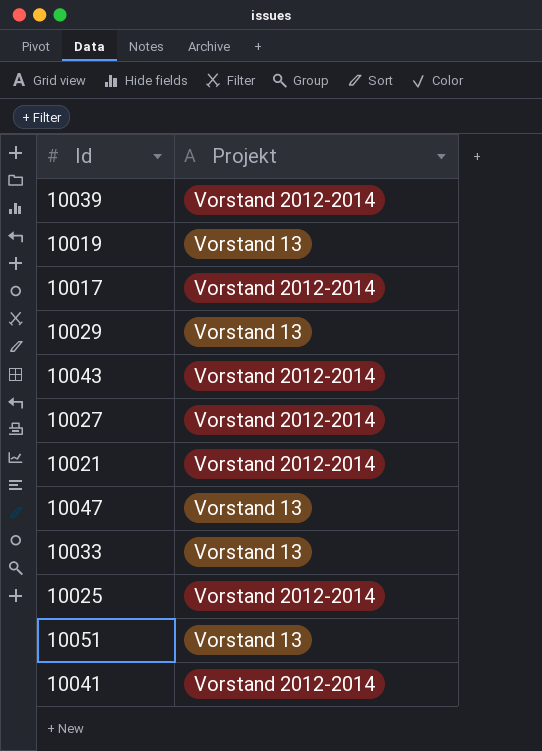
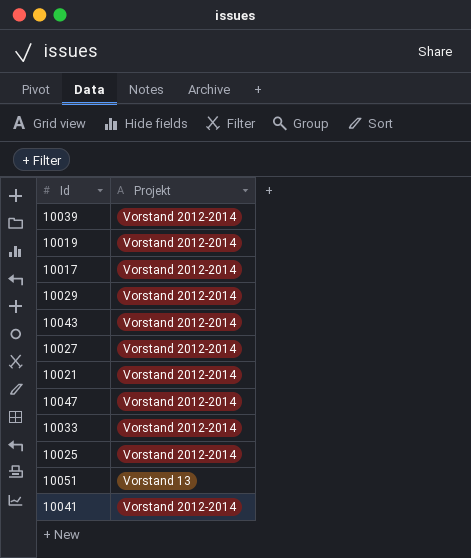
10019 | Projekt: Vorstand 13 -> Vorstand 2012-2014
10029 | Projekt: Vorstand 13 -> Vorstand 2012-2014
10047 | Projekt: Vorstand 13 -> Vorstand 2012-2014
10033 | Projekt: Vorstand 13 -> Vorstand 2012-2014

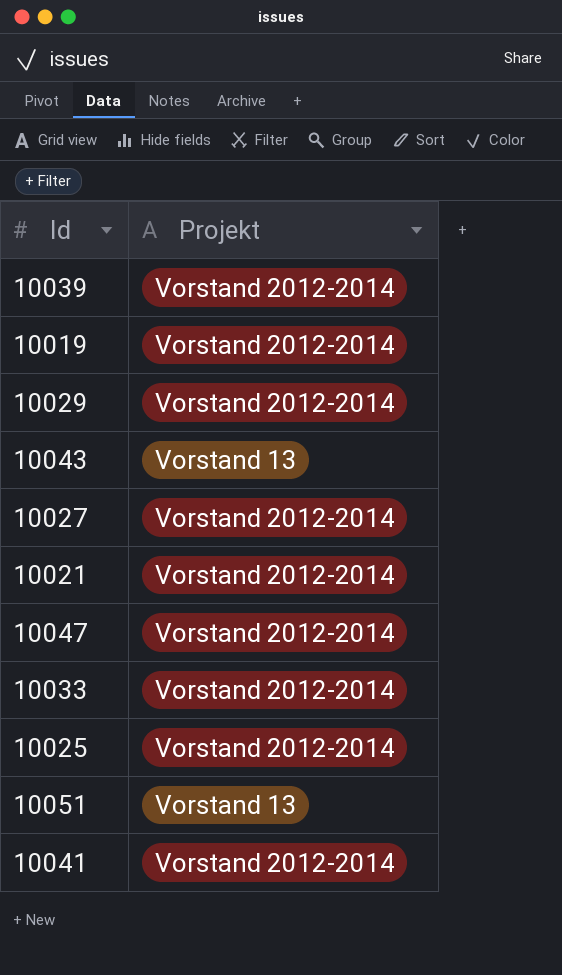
row 10017: Vorstand 2012-2014 -> none
10043 | Projekt: Vorstand 2012-2014 -> Vorstand 13

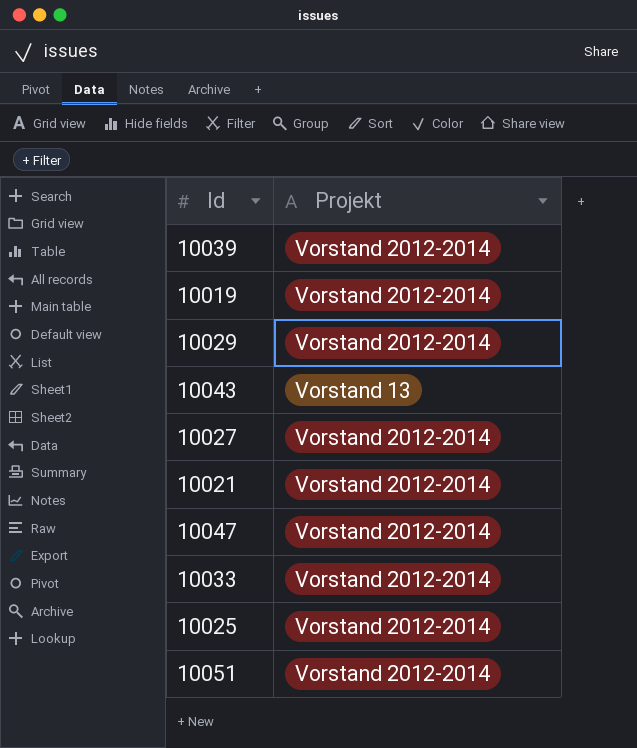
row 10041: Vorstand 2012-2014 -> none
10051 | Projekt: Vorstand 13 -> Vorstand 2012-2014

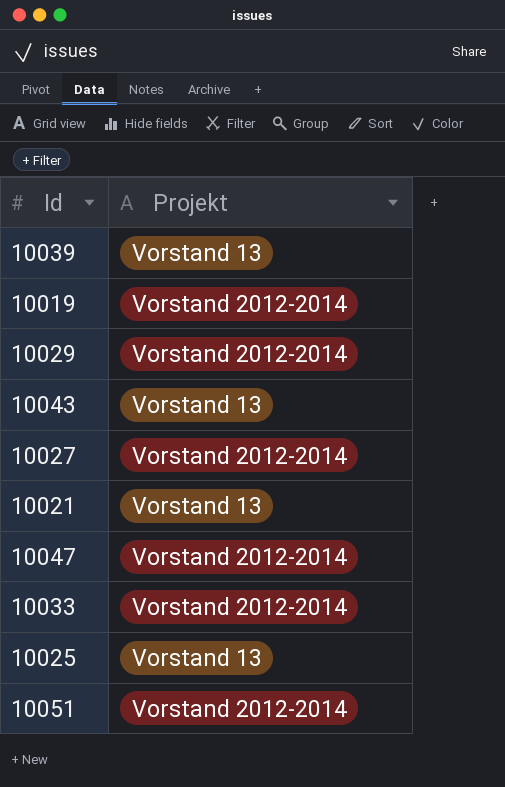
10039 | Projekt: Vorstand 2012-2014 -> Vorstand 13
10021 | Projekt: Vorstand 2012-2014 -> Vorstand 13
10025 | Projekt: Vorstand 2012-2014 -> Vorstand 13

